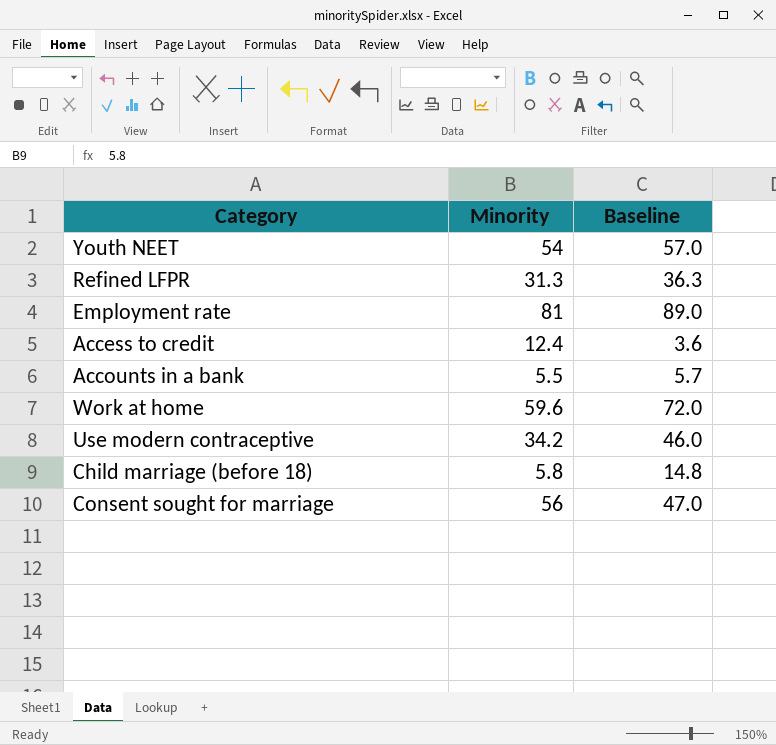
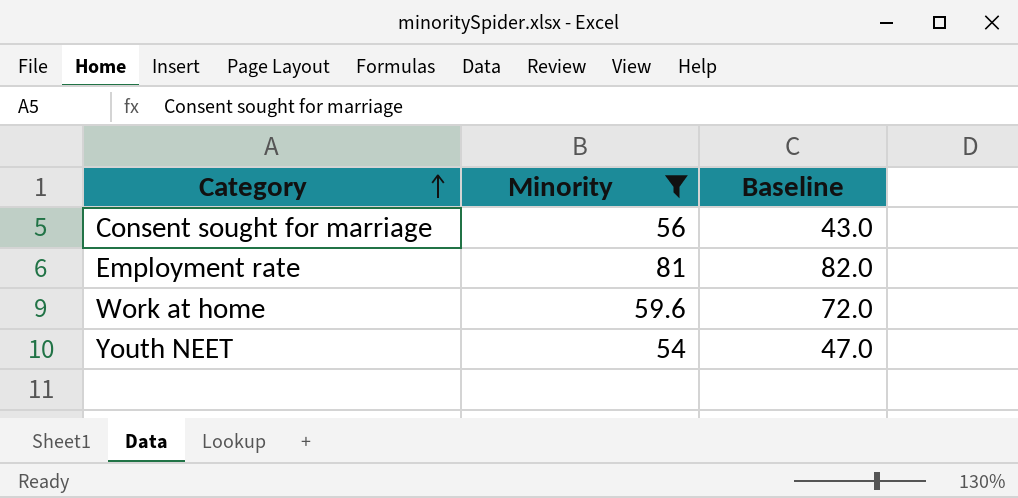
filter: none -> Minority >= 54
row order: none -> Category ascending
Consent sought for marriage | Baseline: 47.0 -> 43.0
Employment rate | Baseline: 89.0 -> 82.0
Youth NEET | Baseline: 57.0 -> 47.0

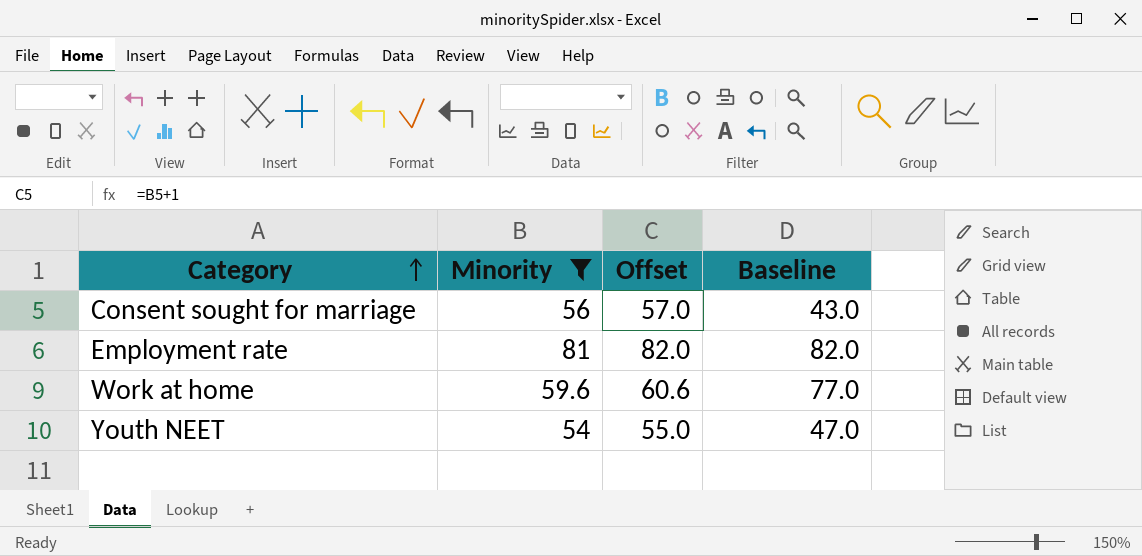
column Offset | formula: none -> [Minority] + 1
Work at home | Baseline: 72.0 -> 77.0

